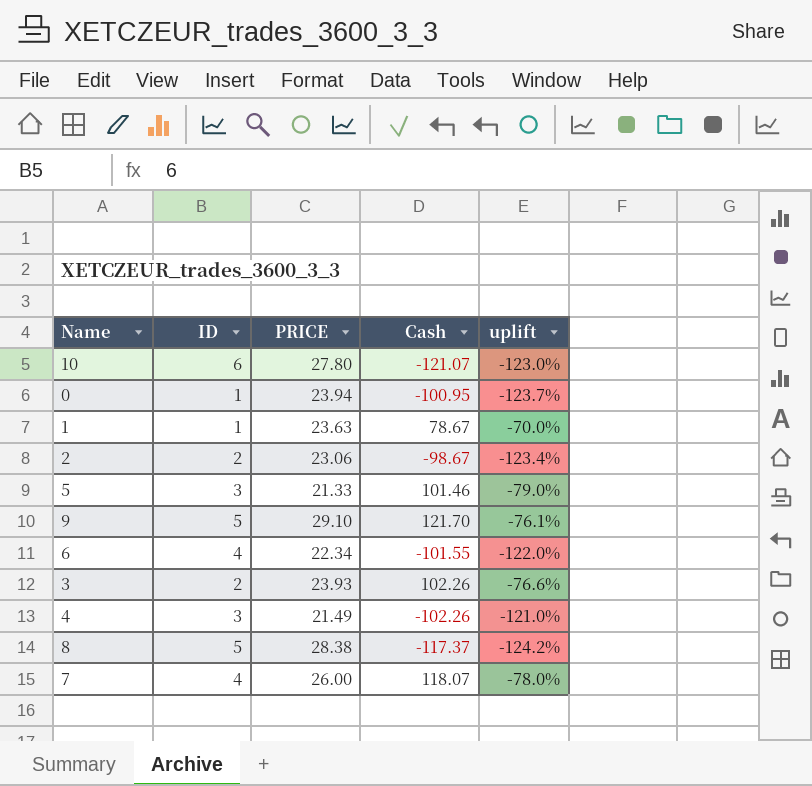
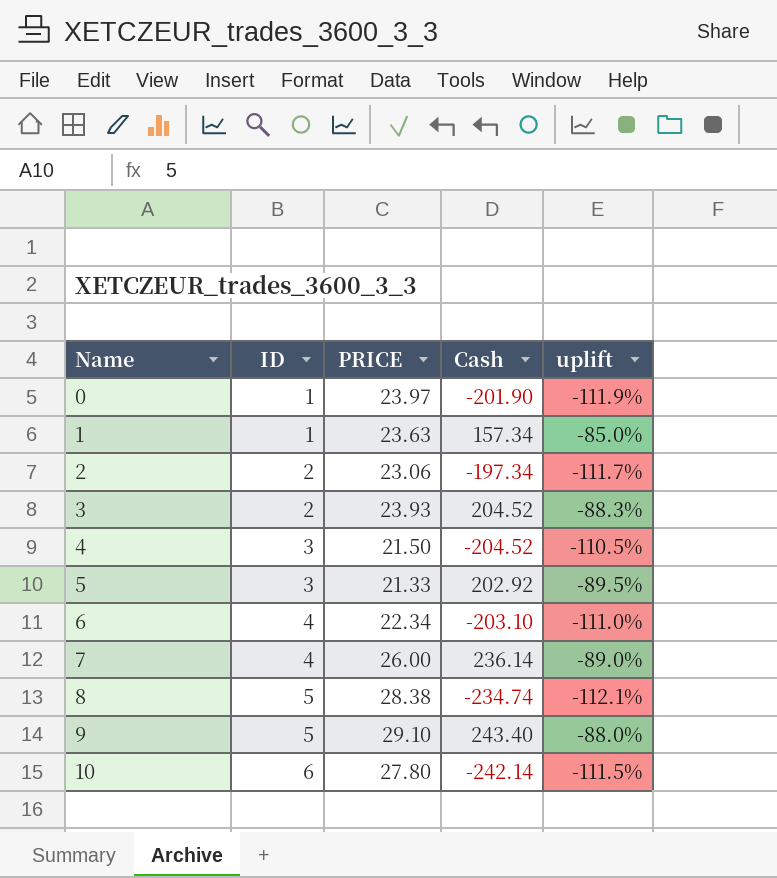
row order: none -> Name ascending
0 | PRICE: 23.94 -> 23.97
0 | Cash: -100.95 -> -201.90
0 | uplift: -123.7% -> -111.9%
1 | Cash: 78.67 -> 157.34
1 | uplift: -70.0% -> -85.0%
2 | Cash: -98.67 -> -197.34
2 | uplift: -123.4% -> -111.7%
3 | Cash: 102.26 -> 204.52
3 | uplift: -76.6% -> -88.3%
4 | PRICE: 21.49 -> 21.50
4 | Cash: -102.26 -> -204.52
4 | uplift: -121.0% -> -110.5%
5 | Cash: 101.46 -> 202.92
5 | uplift: -79.0% -> -89.5%
6 | Cash: -101.55 -> -203.10
6 | uplift: -122.0% -> -111.0%
7 | Cash: 118.07 -> 236.14
7 | uplift: -78.0% -> -89.0%
8 | Cash: -117.37 -> -234.74
8 | uplift: -124.2% -> -112.1%
9 | Cash: 121.70 -> 243.40
9 | uplift: -76.1% -> -88.0%
10 | Cash: -121.07 -> -242.14
10 | uplift: -123.0% -> -111.5%

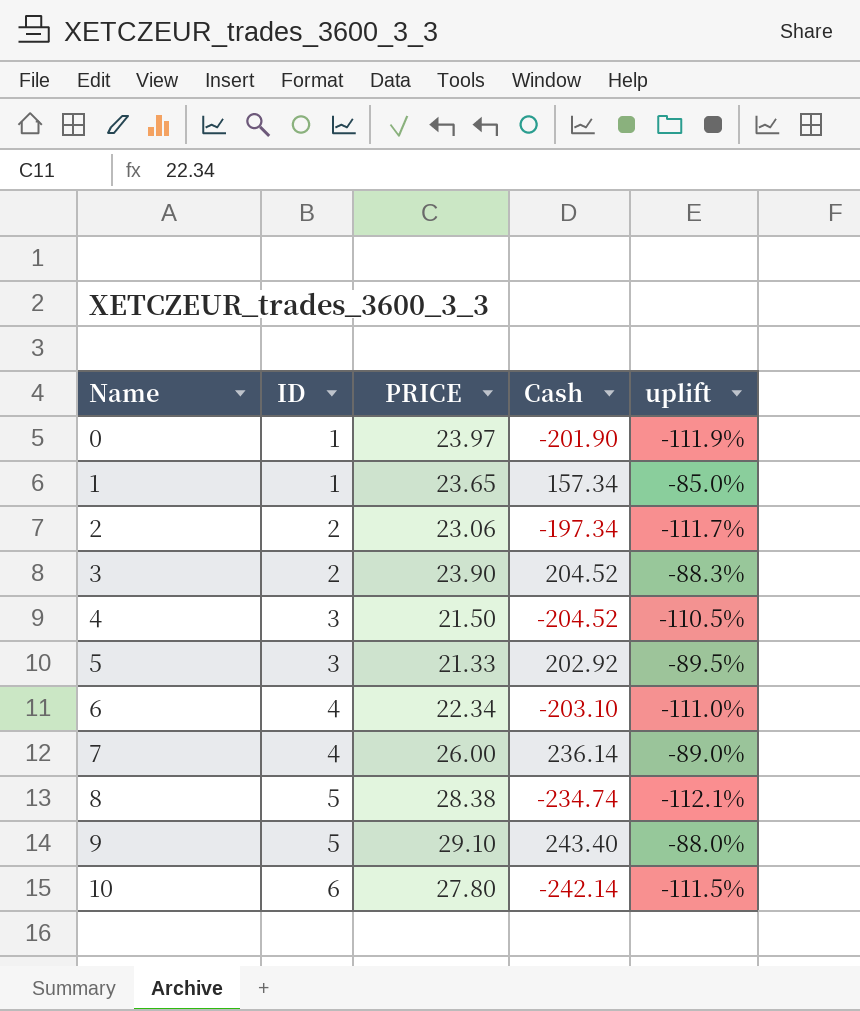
1 | PRICE: 23.63 -> 23.65
3 | PRICE: 23.93 -> 23.90

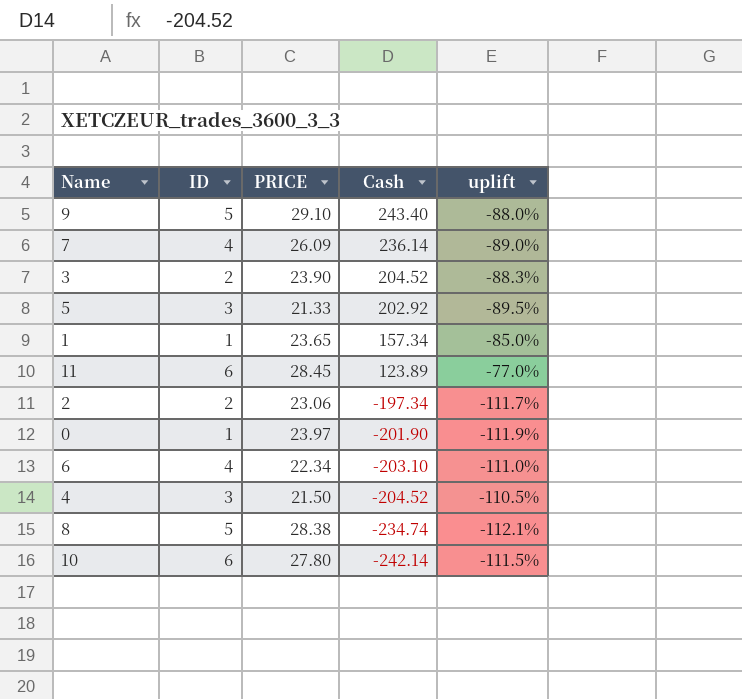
row order: Name ascending -> Cash descending
7 | PRICE: 26.00 -> 26.09
row 11: none -> 6 | 28.45 | 123.89 | -77.0%

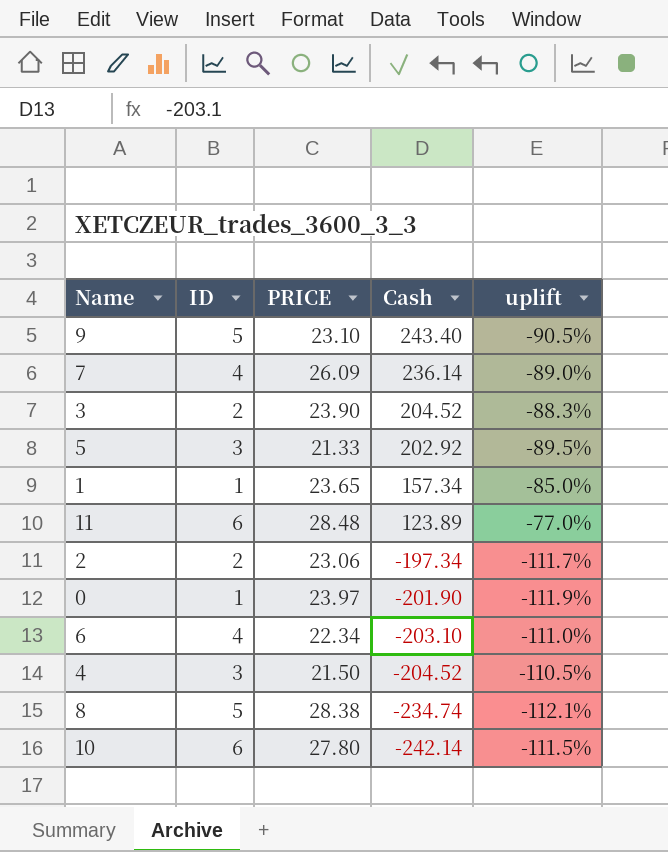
9 | PRICE: 29.10 -> 23.10
9 | uplift: -88.0% -> -90.5%
11 | PRICE: 28.45 -> 28.48

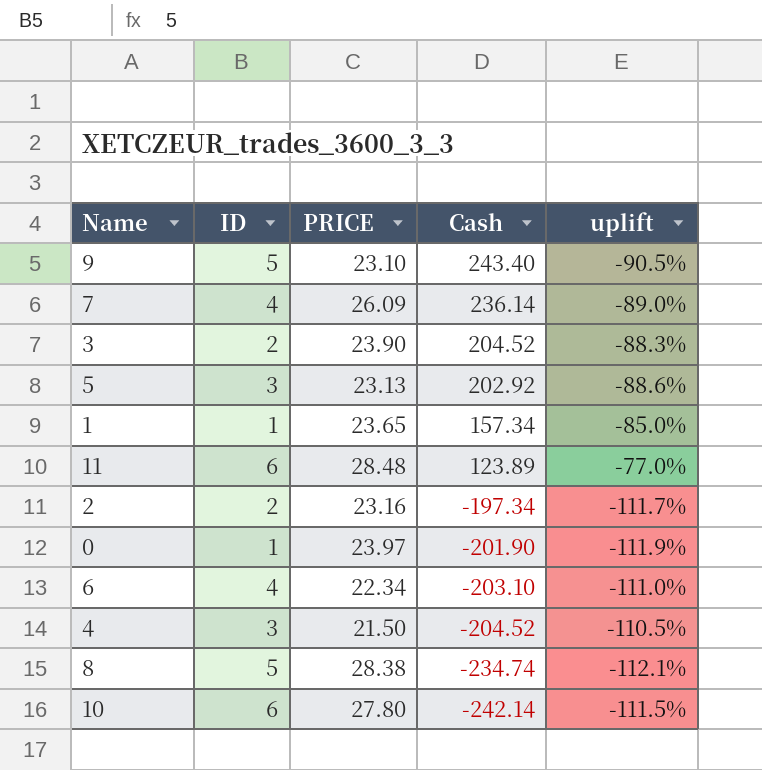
5 | PRICE: 21.33 -> 23.13
5 | uplift: -89.5% -> -88.6%
2 | PRICE: 23.06 -> 23.16

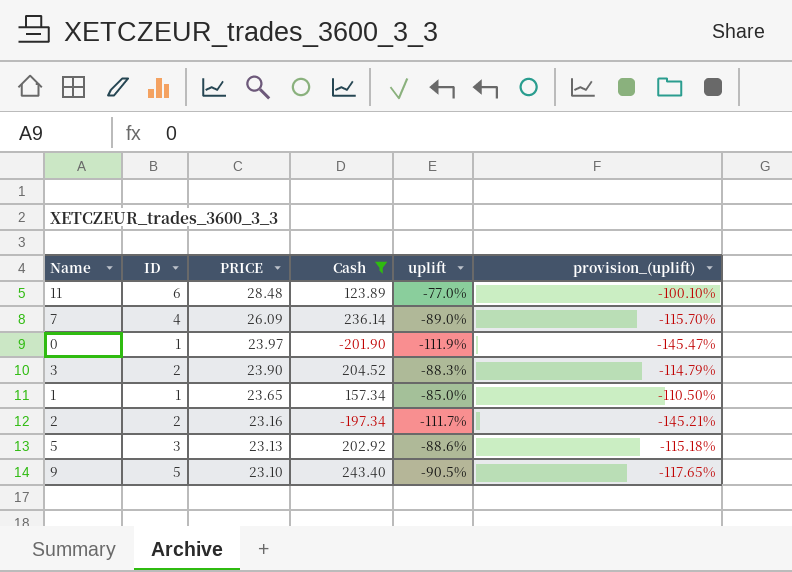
filter: none -> Cash >= -201.90
row order: Cash descending -> PRICE descending
column provision_(uplift) | formula: none -> [uplift] * 1.3

